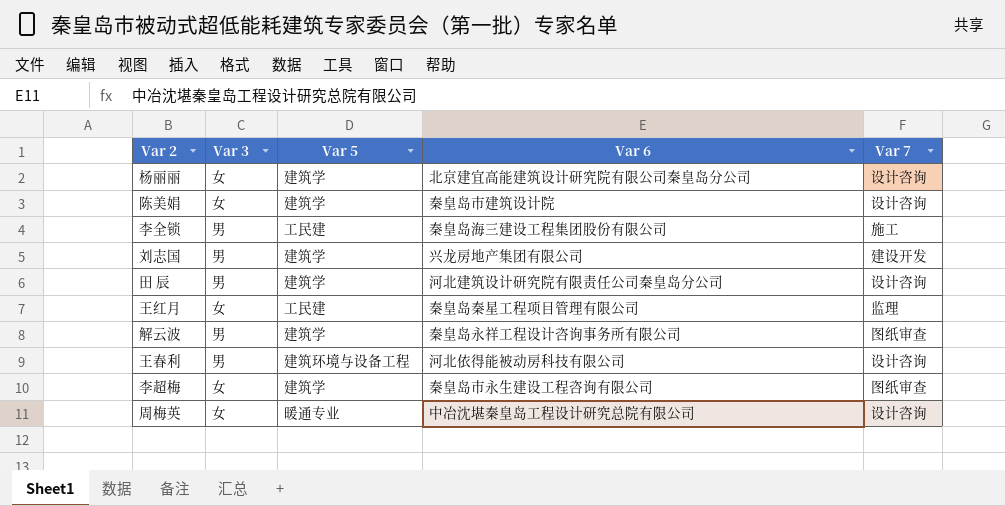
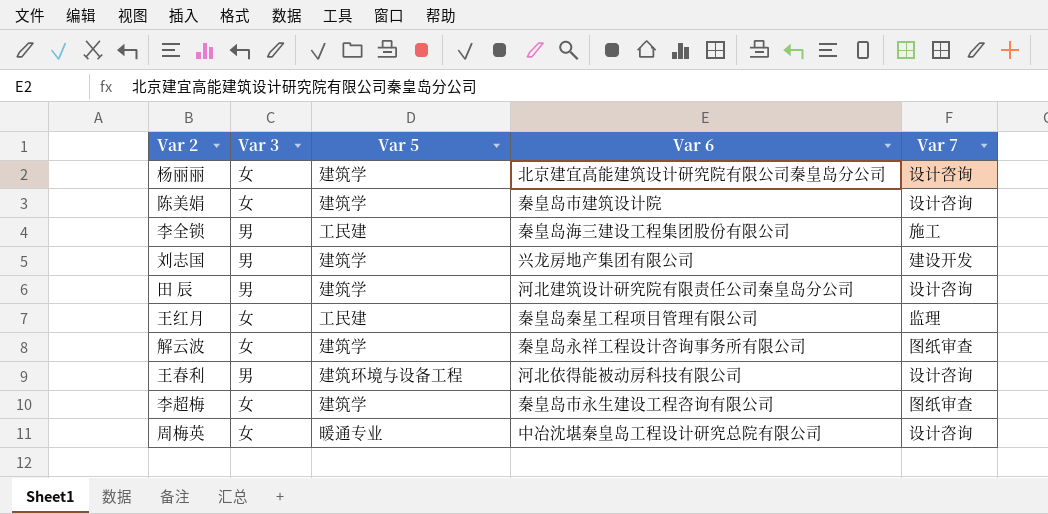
解云波 | Var 3: 男 -> 女

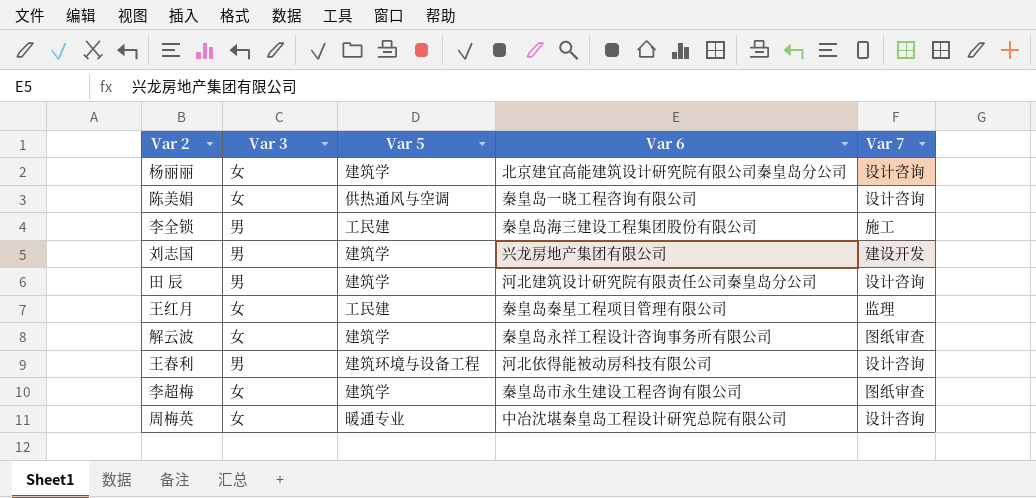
陈美娟 | Var 5: 建筑学 -> 供热通风与空调
陈美娟 | Var 6: 秦皇岛市建筑设计院 -> 秦皇岛一晓工程咨询有限公司

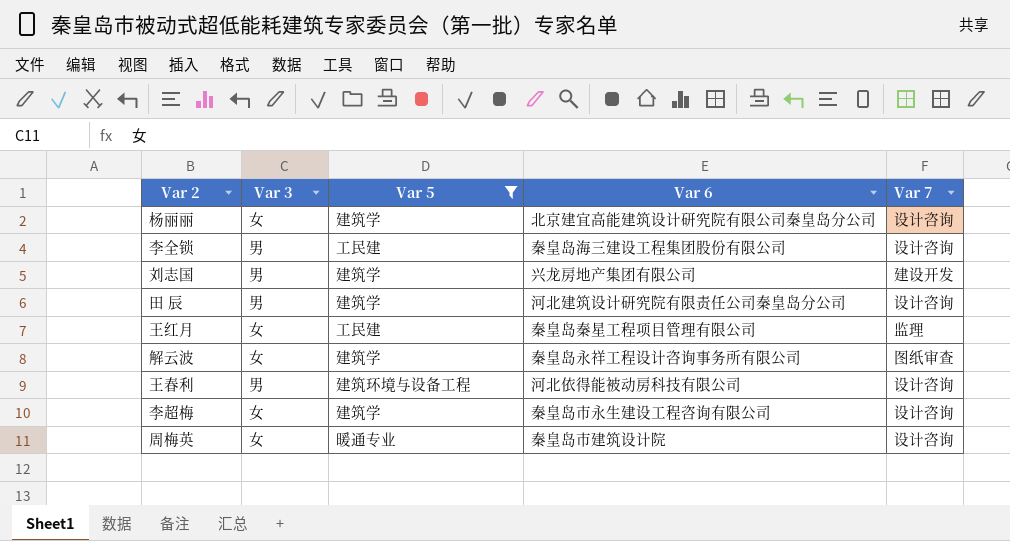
filter: none -> Var 5 != 供热通风与空调
李全锁 | Var 7: 施工 -> 设计咨询
李超梅 | Var 7: 图纸审查 -> 设计咨询
周梅英 | Var 6: 中冶沈堪秦皇岛工程设计研究总院有限公司 -> 秦皇岛市建筑设计院

